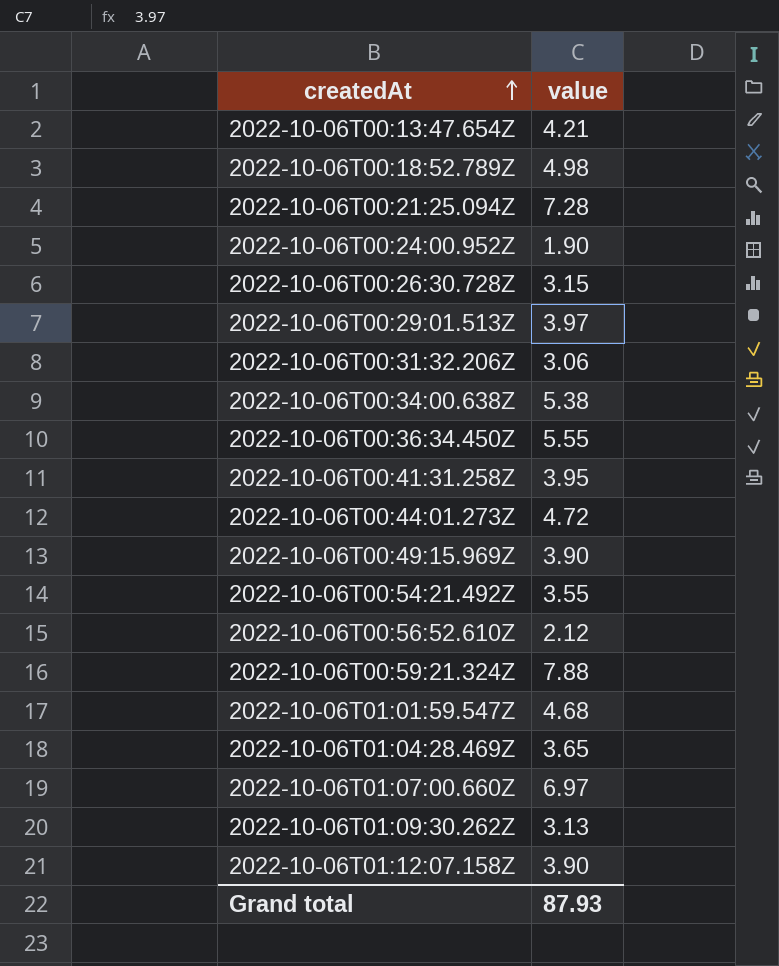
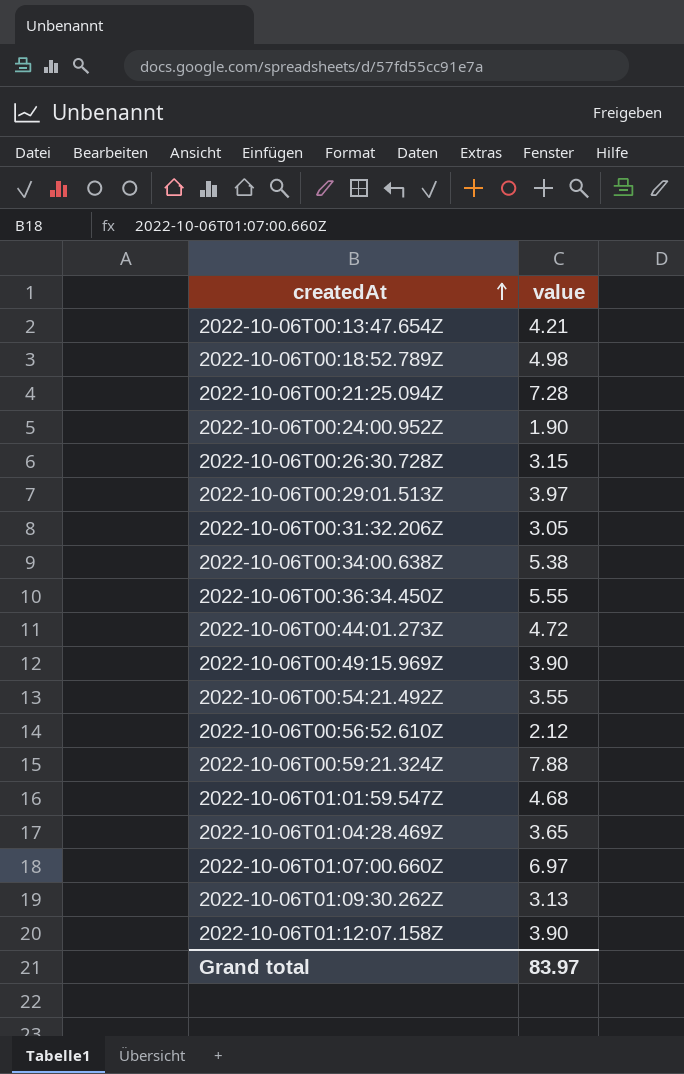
row 2022-10-06T00:41:31.258Z: 3.95 -> none
2022-10-06T00:31:32.206Z | value: 3.06 -> 3.05
Grand total | value: 87.93 -> 83.97

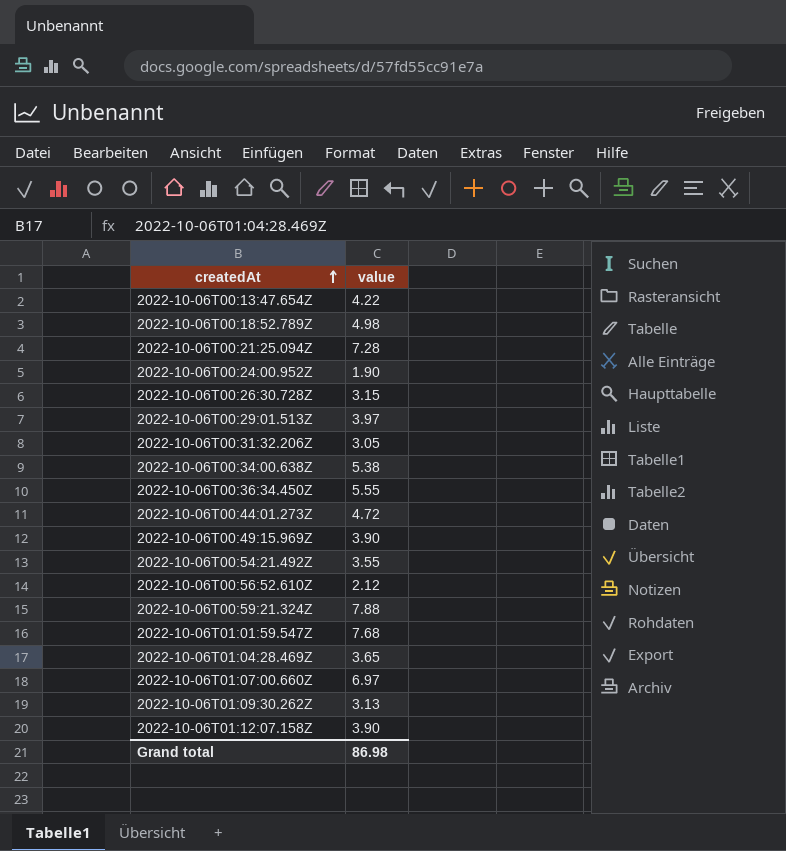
2022-10-06T00:13:47.654Z | value: 4.21 -> 4.22
2022-10-06T01:01:59.547Z | value: 4.68 -> 7.68
Grand total | value: 83.97 -> 86.98

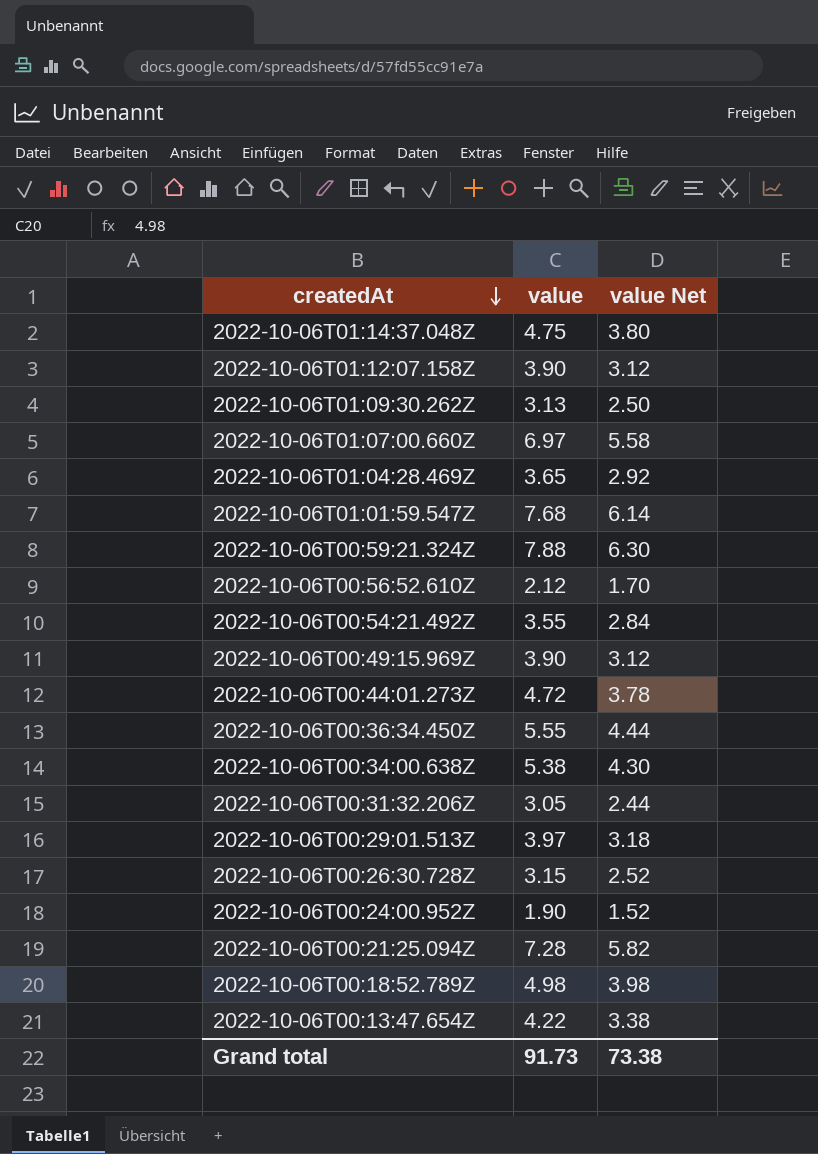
row order: createdAt ascending -> createdAt descending
column value Net | formula: none -> [value] * 0.8
row 2022-10-06T01:14:37.048Z: none -> 4.75 | 3.80
Grand total | value: 86.98 -> 91.73

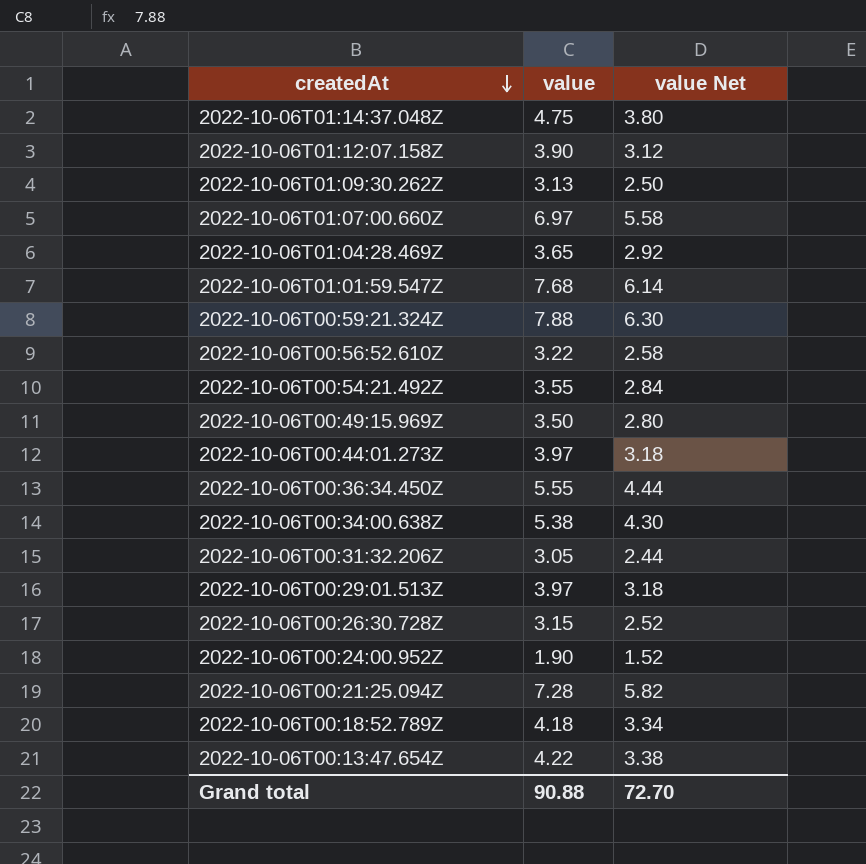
2022-10-06T00:56:52.610Z | value: 2.12 -> 3.22
2022-10-06T00:56:52.610Z | value Net: 1.70 -> 2.58
2022-10-06T00:49:15.969Z | value: 3.90 -> 3.50
2022-10-06T00:49:15.969Z | value Net: 3.12 -> 2.80
2022-10-06T00:44:01.273Z | value: 4.72 -> 3.97
2022-10-06T00:44:01.273Z | value Net: 3.78 -> 3.18
2022-10-06T00:18:52.789Z | value: 4.98 -> 4.18
2022-10-06T00:18:52.789Z | value Net: 3.98 -> 3.34
Grand total | value: 91.73 -> 90.88
Grand total | value Net: 73.38 -> 72.70

